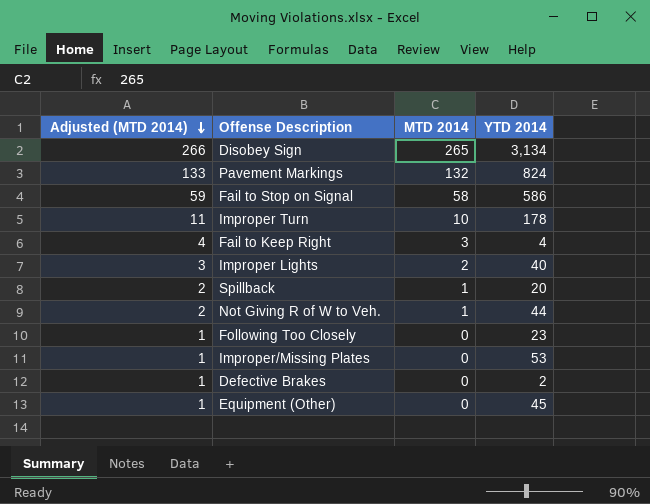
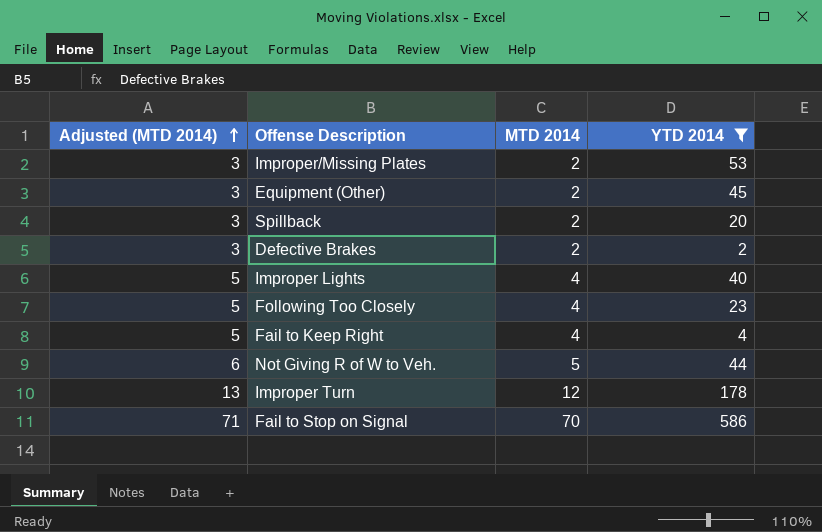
filter: none -> YTD 2014 <= 586
row order: Adjusted (MTD 2014) descending -> Adjusted (MTD 2014) ascending
Improper/Missing Plates | Adjusted (MTD 2014): 1 -> 3
Improper/Missing Plates | MTD 2014: 0 -> 2
Equipment (Other) | Adjusted (MTD 2014): 1 -> 3
Equipment (Other) | MTD 2014: 0 -> 2
Spillback | Adjusted (MTD 2014): 2 -> 3
Spillback | MTD 2014: 1 -> 2
Defective Brakes | Adjusted (MTD 2014): 1 -> 3
Defective Brakes | MTD 2014: 0 -> 2
Improper Lights | Adjusted (MTD 2014): 3 -> 5
Improper Lights | MTD 2014: 2 -> 4
Following Too Closely | Adjusted (MTD 2014): 1 -> 5
Following Too Closely | MTD 2014: 0 -> 4
Fail to Keep Right | Adjusted (MTD 2014): 4 -> 5
Fail to Keep Right | MTD 2014: 3 -> 4
Not Giving R of W to Veh. | Adjusted (MTD 2014): 2 -> 6
Not Giving R of W to Veh. | MTD 2014: 1 -> 5
Improper Turn | Adjusted (MTD 2014): 11 -> 13
Improper Turn | MTD 2014: 10 -> 12
Fail to Stop on Signal | Adjusted (MTD 2014): 59 -> 71
Fail to Stop on Signal | MTD 2014: 58 -> 70

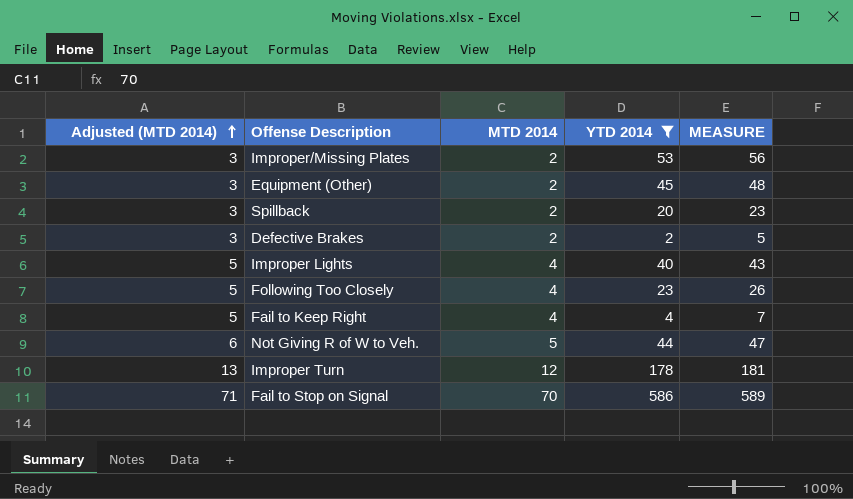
column MEASURE | formula: none -> [YTD 2014] + 3

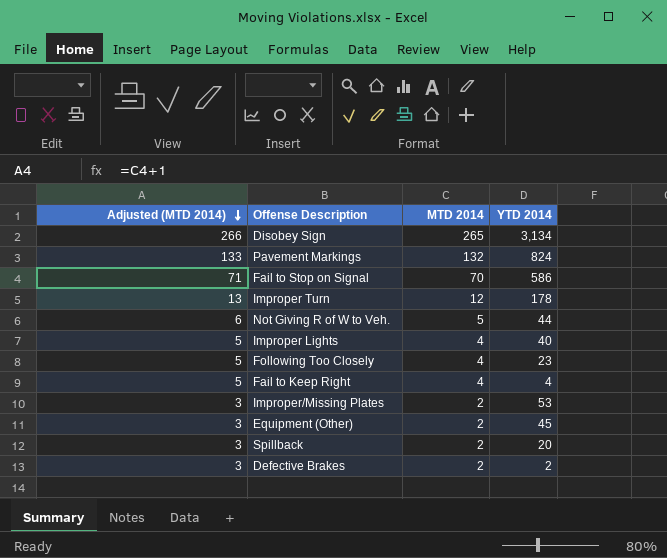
filter: YTD 2014 <= 586 -> none
row order: Adjusted (MTD 2014) ascending -> Adjusted (MTD 2014) descending
column MEASURE | formula: [YTD 2014] + 3 -> none

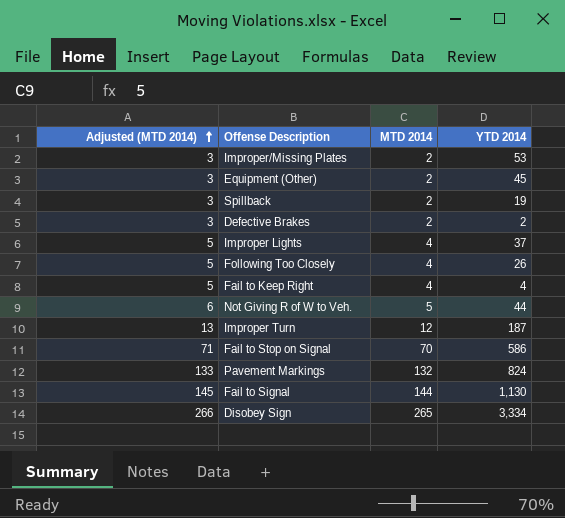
row order: Adjusted (MTD 2014) descending -> Adjusted (MTD 2014) ascending
Spillback | YTD 2014: 20 -> 19
Improper Lights | YTD 2014: 40 -> 37
Following Too Closely | YTD 2014: 23 -> 26
Improper Turn | YTD 2014: 178 -> 187
row Fail to Signal: none -> 145 | 144 | 1,130
Disobey Sign | YTD 2014: 3,134 -> 3,334

